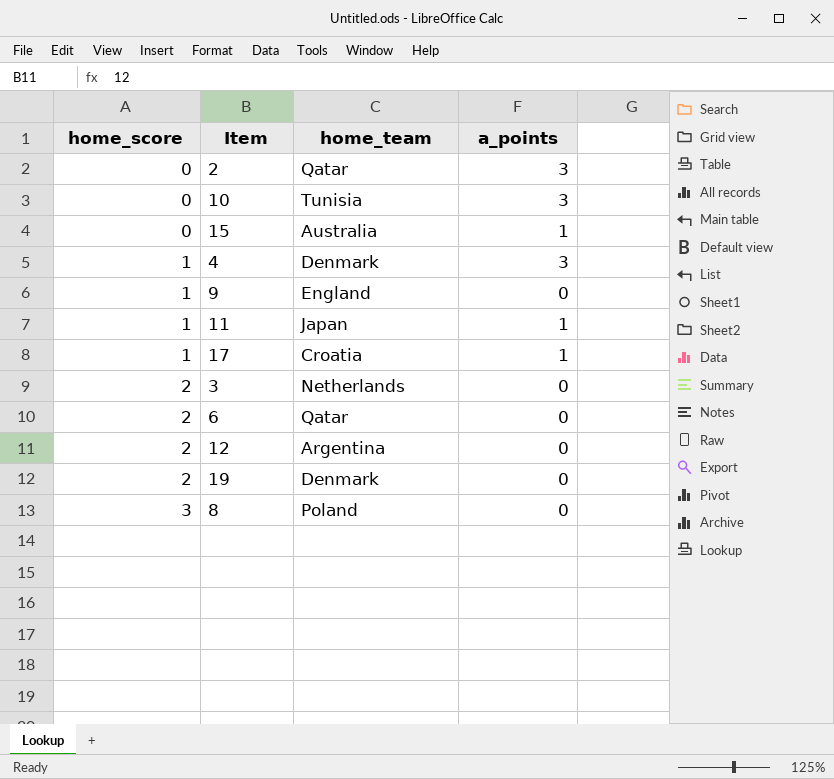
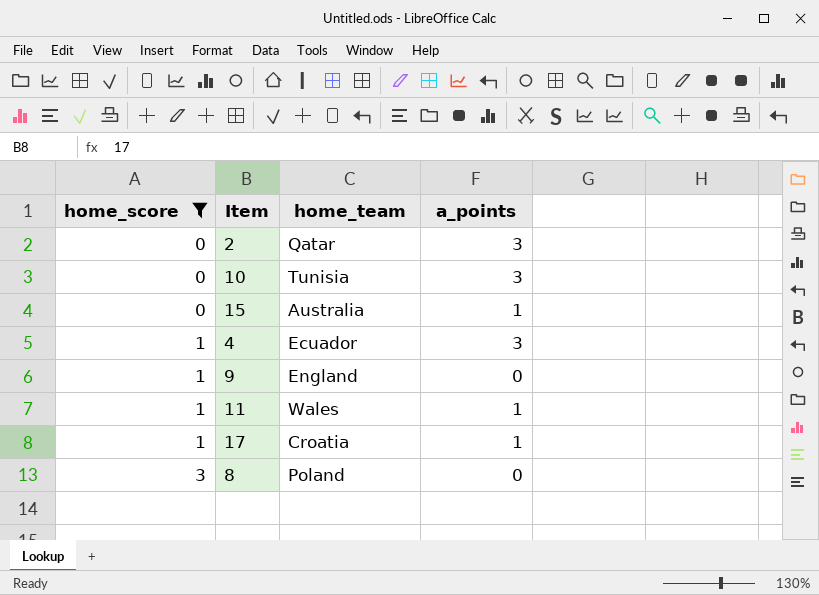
filter: none -> home_score != 2
4 | home_team: Denmark -> Ecuador
11 | home_team: Japan -> Wales

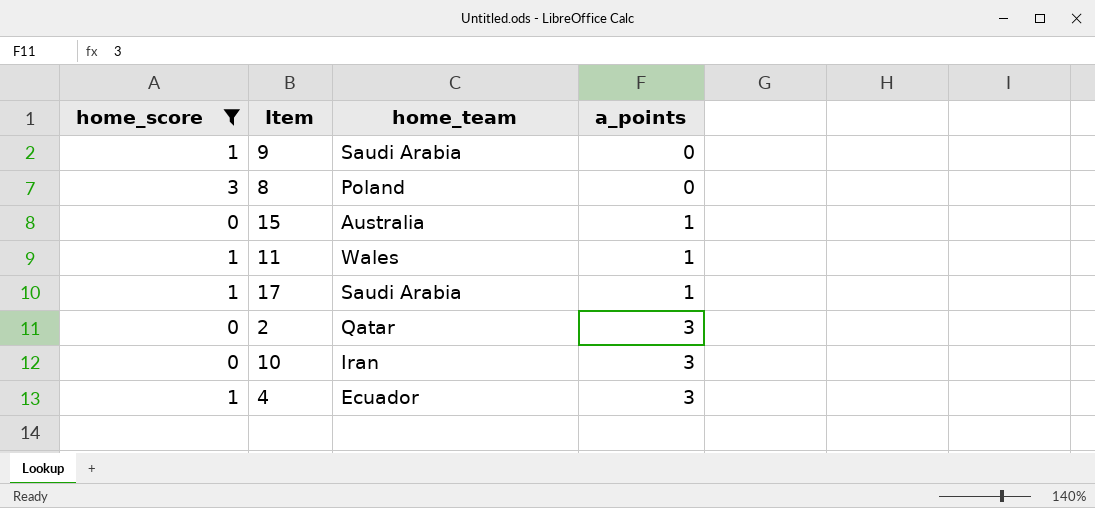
row order: home_score ascending -> a_points ascending
9 | home_team: England -> Saudi Arabia
17 | home_team: Croatia -> Saudi Arabia
10 | home_team: Tunisia -> Iran

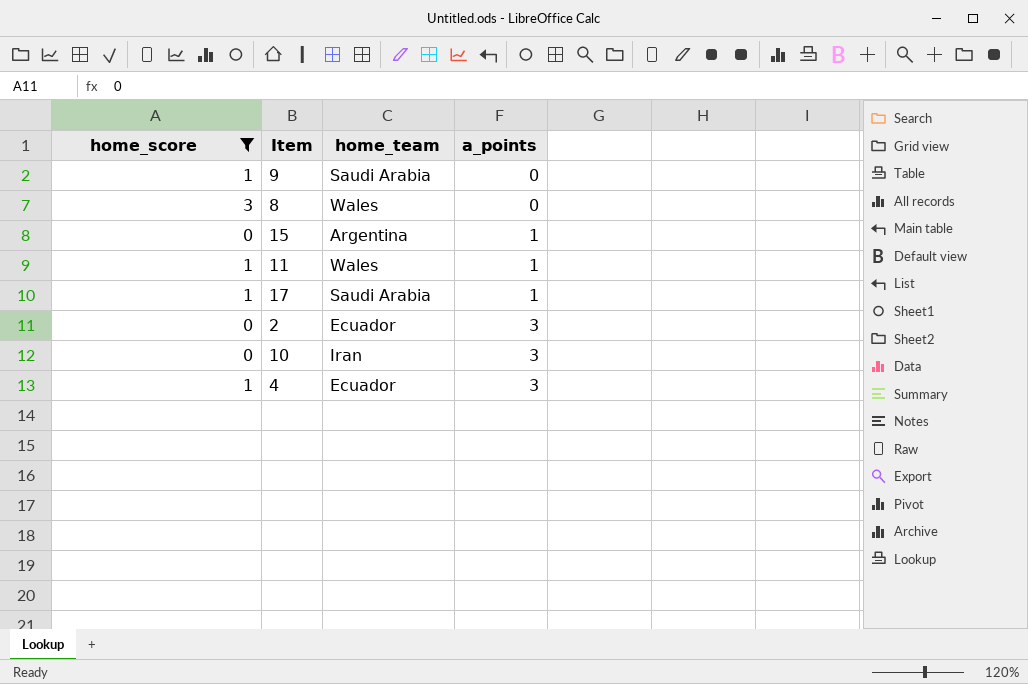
8 | home_team: Poland -> Wales
15 | home_team: Australia -> Argentina
2 | home_team: Qatar -> Ecuador

